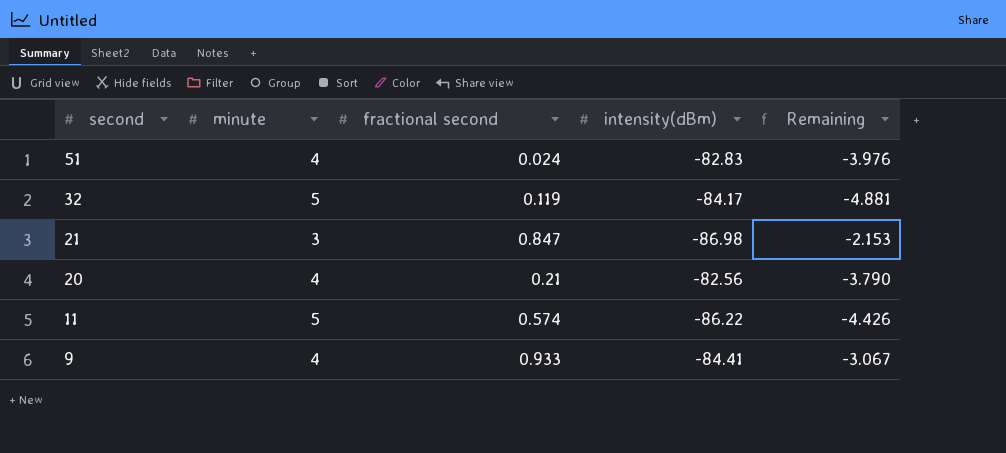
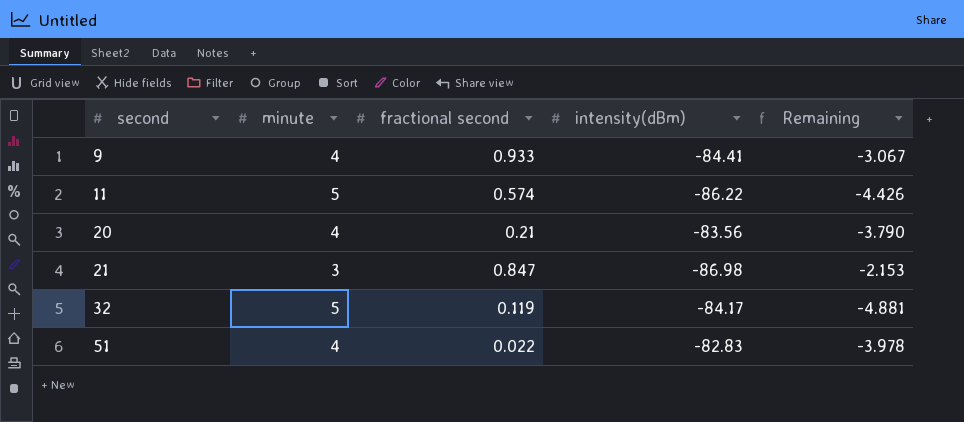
row order: second descending -> second ascending
20 | intensity(dBm): -82.56 -> -83.56
51 | fractional second: 0.024 -> 0.022
51 | Remaining: -3.976 -> -3.978

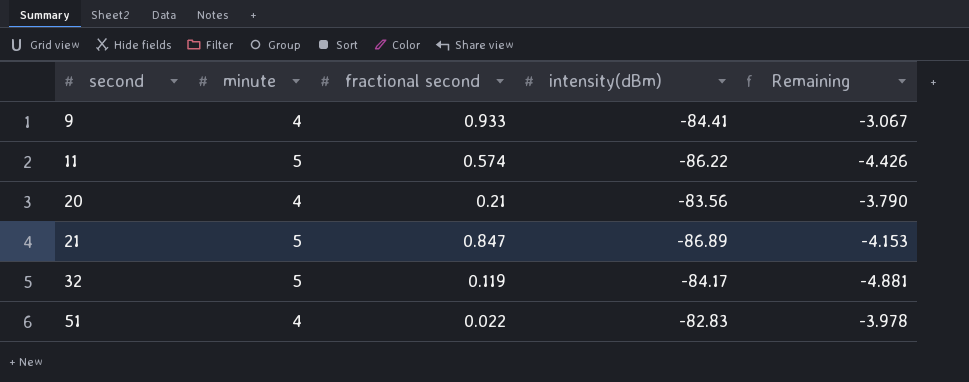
21 | minute: 3 -> 5
21 | intensity(dBm): -86.98 -> -86.89
21 | Remaining: -2.153 -> -4.153

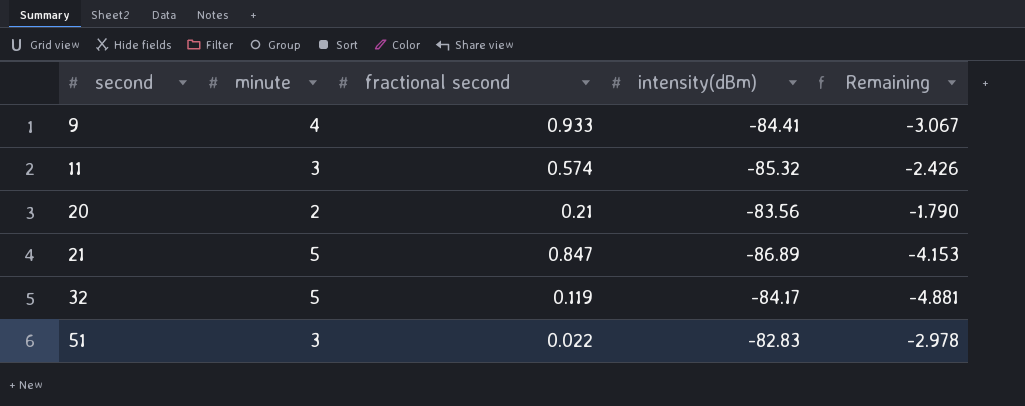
11 | minute: 5 -> 3
11 | intensity(dBm): -86.22 -> -85.32
11 | Remaining: -4.426 -> -2.426
20 | minute: 4 -> 2
20 | Remaining: -3.790 -> -1.790
51 | minute: 4 -> 3
51 | Remaining: -3.978 -> -2.978

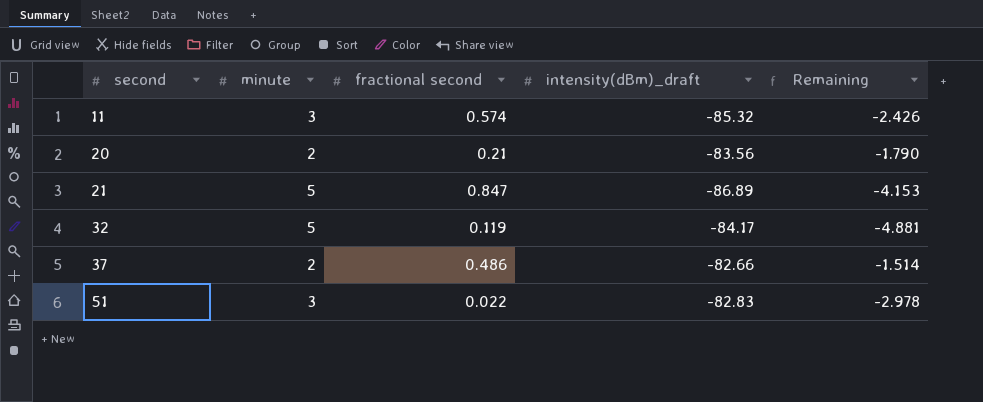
column name: intensity(dBm) -> intensity(dBm)_draft
row 9: 4 | 0.933 | -84.41 | -3.067 -> none
row 37: none -> 2 | 0.486 | -82.66 | -1.514

